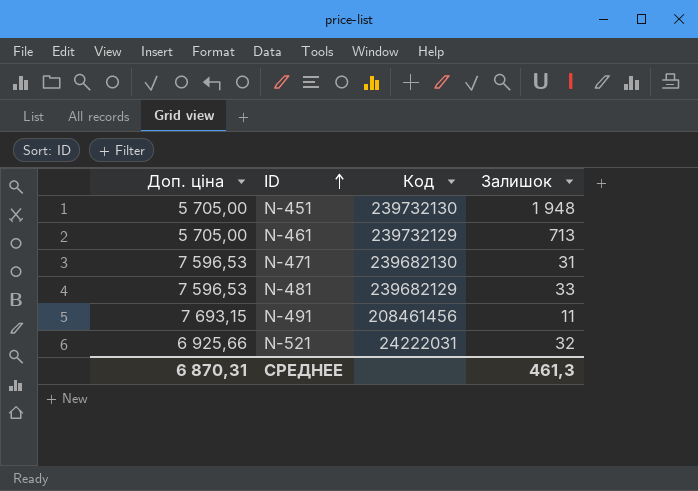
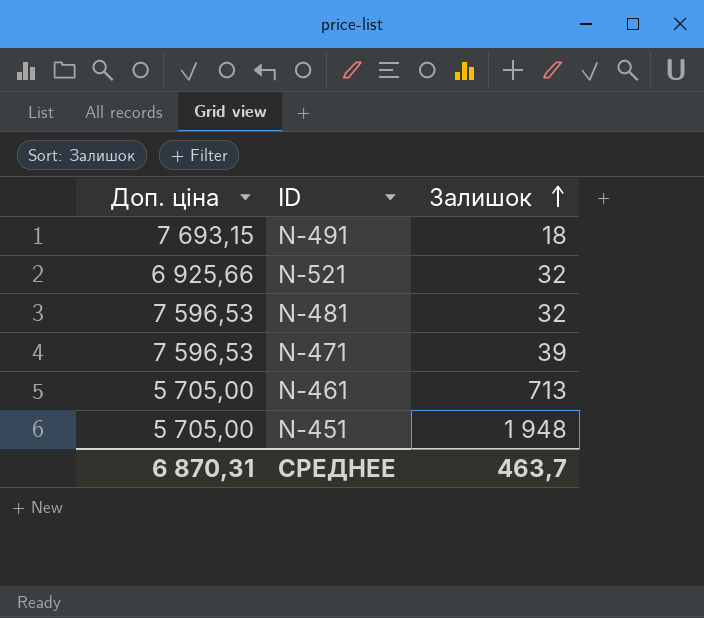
row order: ID ascending -> Залишок ascending
column Код | position: 3 -> none
N-491 | Залишок: 11 -> 18
N-481 | Залишок: 33 -> 32
N-471 | Залишок: 31 -> 39
СРЕДНЕЕ | Залишок: 461,3 -> 463,7

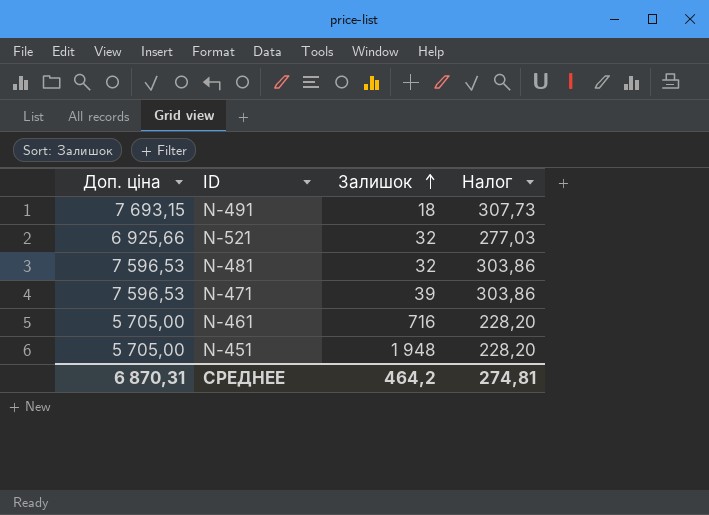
column Налог | formula: none -> [Доп. ціна] * 0,04
N-461 | Залишок: 713 -> 716
СРЕДНЕЕ | Залишок: 463,7 -> 464,2

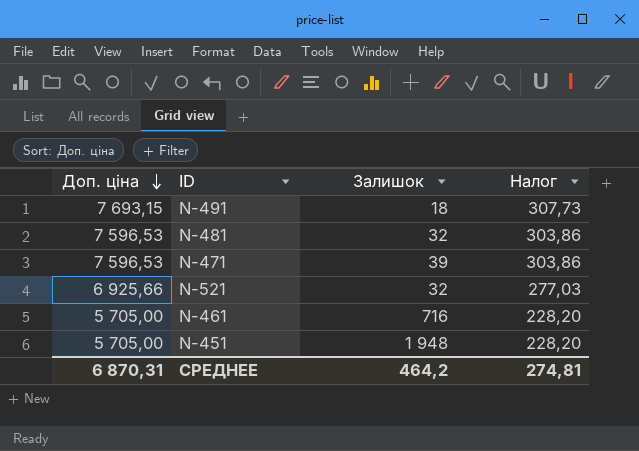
row order: Залишок ascending -> Доп. ціна descending

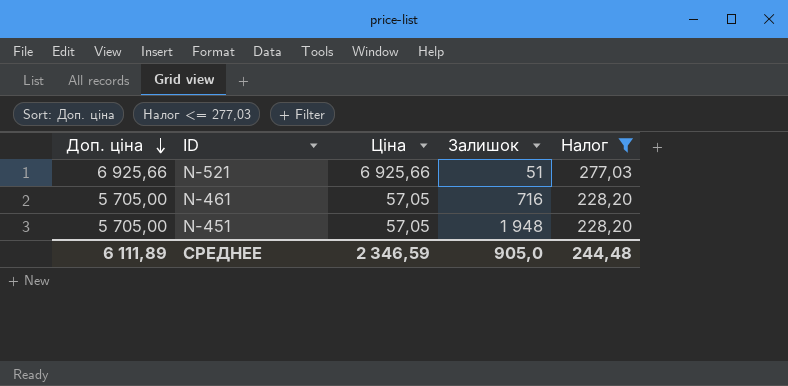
filter: none -> Налог <= 277,03
column Ціна | position: none -> 3
N-521 | Залишок: 32 -> 51
СРЕДНЕЕ | Доп. ціна: 6 870,31 -> 6 111,89
СРЕДНЕЕ | Залишок: 464,2 -> 905,0
СРЕДНЕЕ | Налог: 274,81 -> 244,48

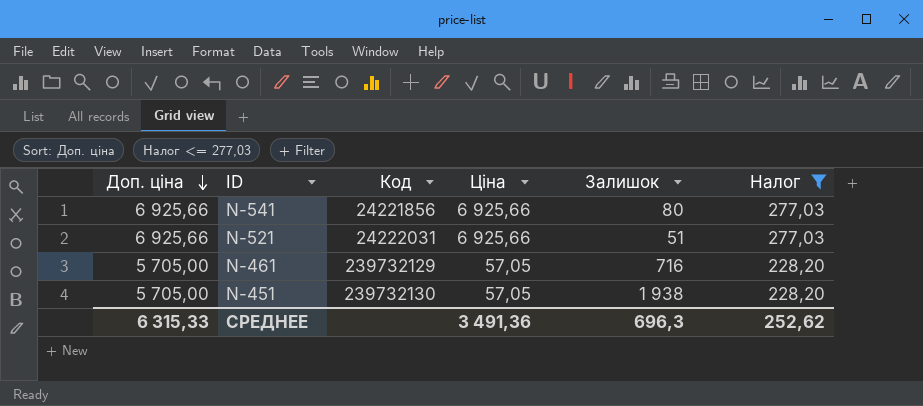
column Код | position: none -> 3
row N-541: none -> 6 925,66 | 24221856 | 6 925,66 | 80 | 277,03
N-451 | Залишок: 1 948 -> 1 938
СРЕДНЕЕ | Доп. ціна: 6 111,89 -> 6 315,33
СРЕДНЕЕ | Ціна: 2 346,59 -> 3 491,36
СРЕДНЕЕ | Залишок: 905,0 -> 696,3
СРЕДНЕЕ | Налог: 244,48 -> 252,62

